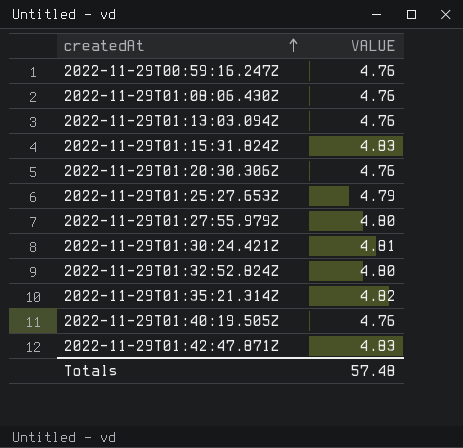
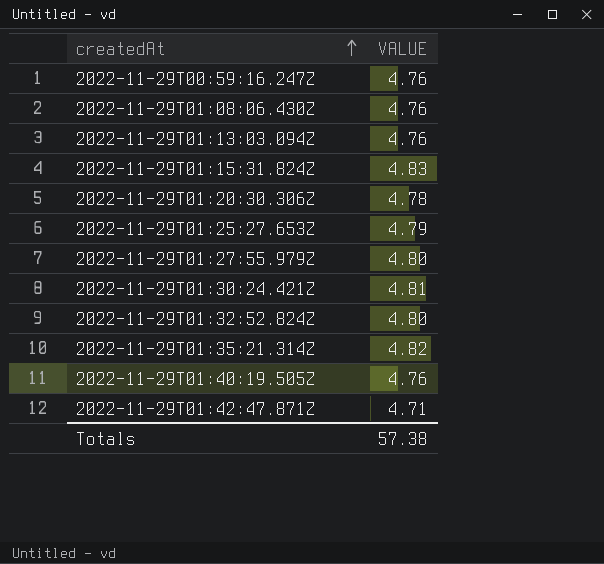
2022-11-29T01:20:30.306Z | VALUE: 4.76 -> 4.78
2022-11-29T01:42:47.871Z | VALUE: 4.83 -> 4.71
Totals | VALUE: 57.48 -> 57.38

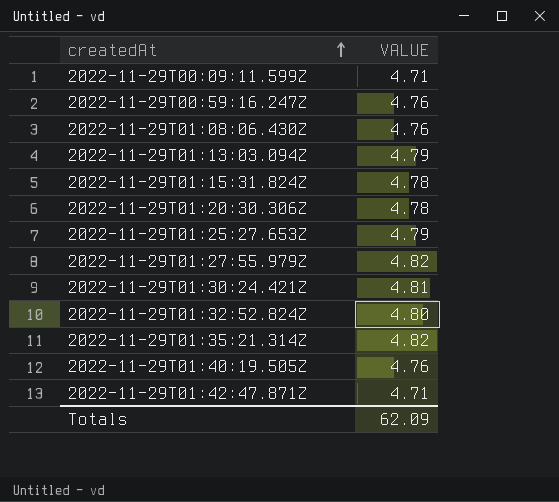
row 2022-11-29T00:09:11.599Z: none -> 4.71
2022-11-29T01:13:03.094Z | VALUE: 4.76 -> 4.79
2022-11-29T01:15:31.824Z | VALUE: 4.83 -> 4.78
2022-11-29T01:27:55.979Z | VALUE: 4.80 -> 4.82
Totals | VALUE: 57.38 -> 62.09

